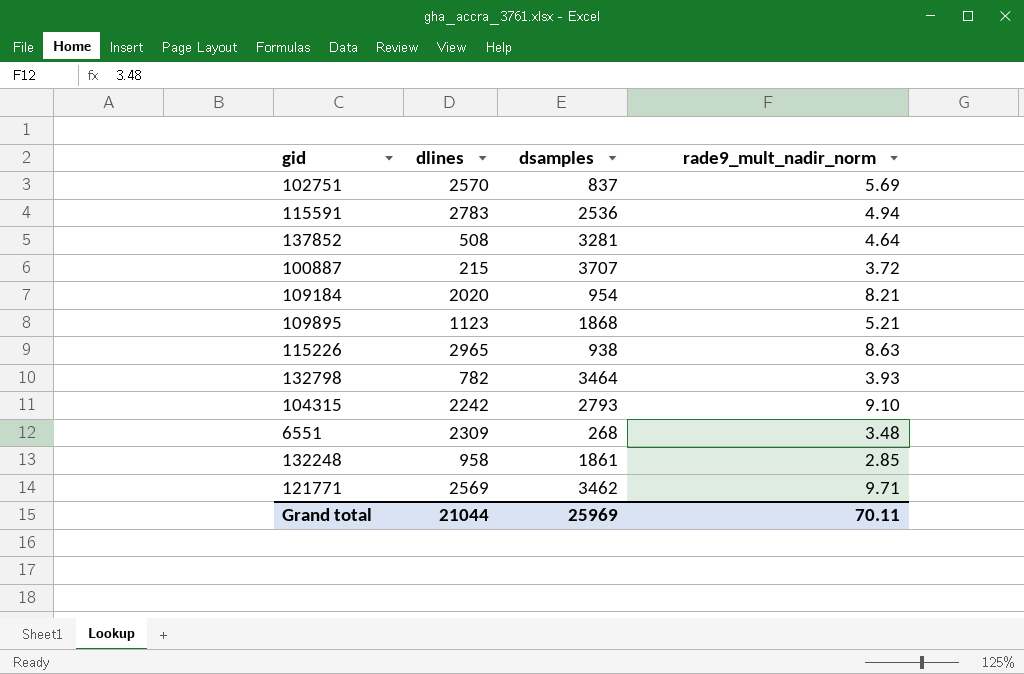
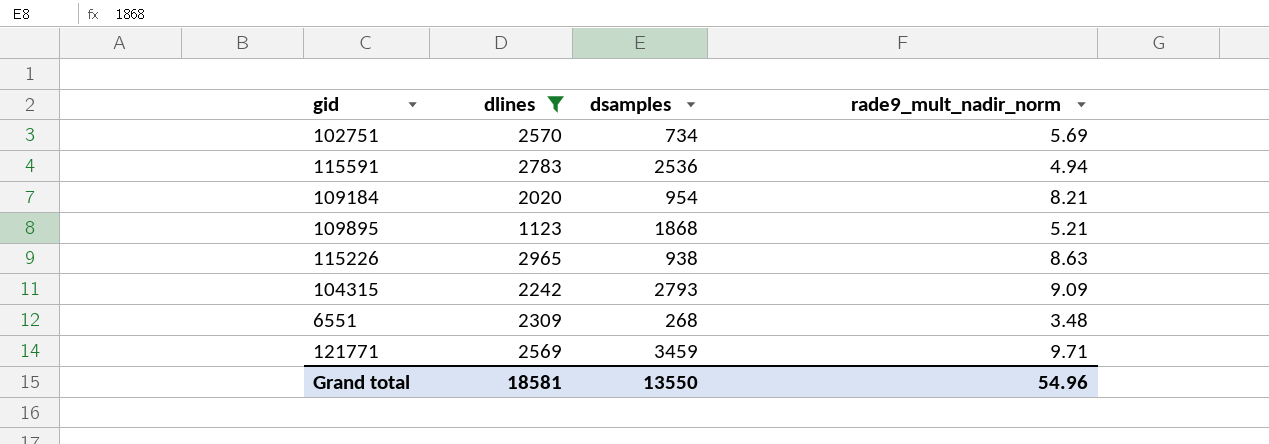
filter: none -> dlines >= 1123
102751 | dsamples: 837 -> 734
104315 | rade9_mult_nadir_norm: 9.10 -> 9.09
121771 | dsamples: 3462 -> 3459
Grand total | dlines: 21044 -> 18581
Grand total | dsamples: 25969 -> 13550
Grand total | rade9_mult_nadir_norm: 70.11 -> 54.96

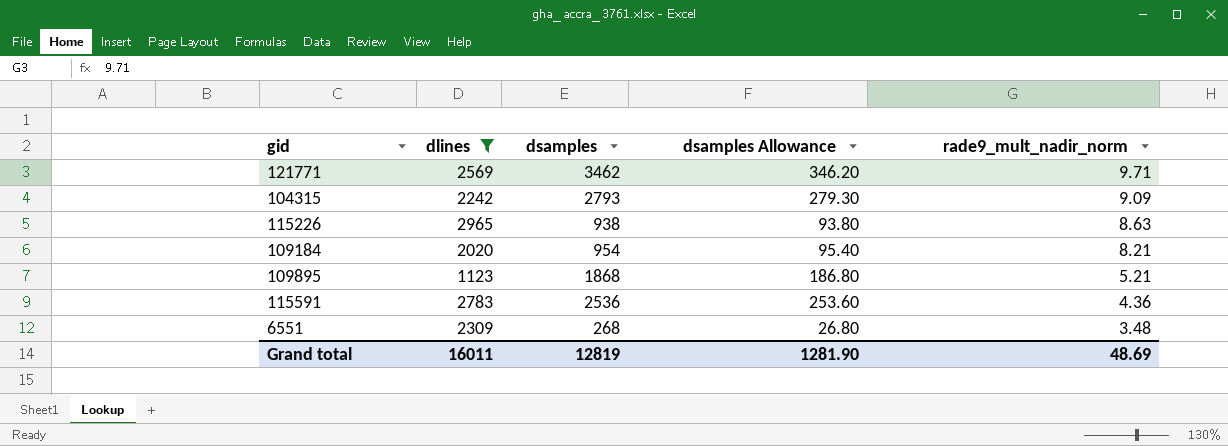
row order: none -> rade9_mult_nadir_norm descending
column dsamples Allowance | formula: none -> [dsamples] * 0.1
row 102751: 2570 | 734 | 5.69 -> none
121771 | dsamples: 3459 -> 3462
115591 | rade9_mult_nadir_norm: 4.94 -> 4.36
Grand total | dlines: 18581 -> 16011
Grand total | dsamples: 13550 -> 12819
Grand total | rade9_mult_nadir_norm: 54.96 -> 48.69

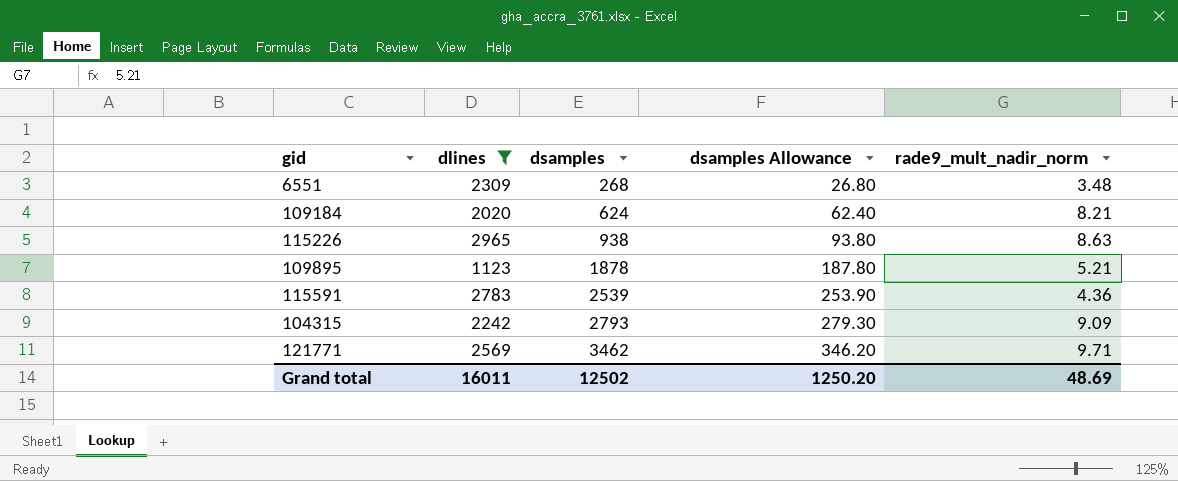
row order: rade9_mult_nadir_norm descending -> dsamples ascending
109184 | dsamples: 954 -> 624
109184 | dsamples Allowance: 95.40 -> 62.40
109895 | dsamples: 1868 -> 1878
109895 | dsamples Allowance: 186.80 -> 187.80
115591 | dsamples: 2536 -> 2539
115591 | dsamples Allowance: 253.60 -> 253.90
Grand total | dsamples: 12819 -> 12502
Grand total | dsamples Allowance: 1281.90 -> 1250.20

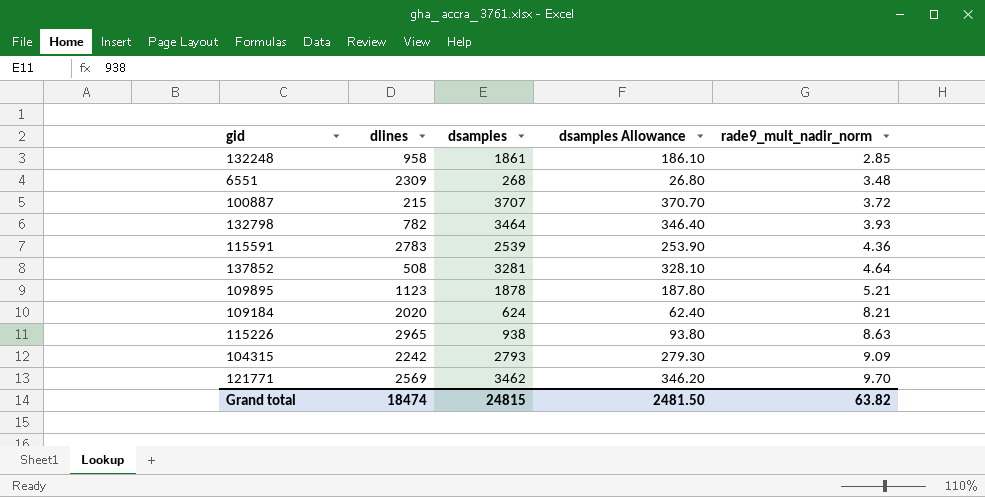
filter: dlines >= 1123 -> none
row order: dsamples ascending -> rade9_mult_nadir_norm ascending
121771 | rade9_mult_nadir_norm: 9.71 -> 9.70
Grand total | dlines: 16011 -> 18474
Grand total | dsamples: 12502 -> 24815
Grand total | dsamples Allowance: 1250.20 -> 2481.50
Grand total | rade9_mult_nadir_norm: 48.69 -> 63.82

